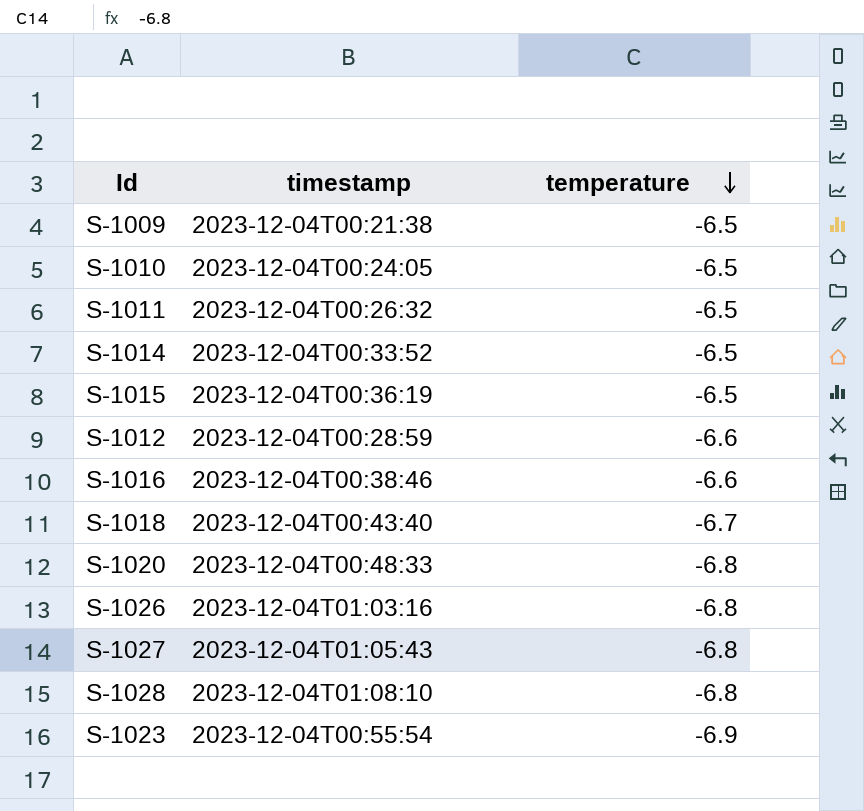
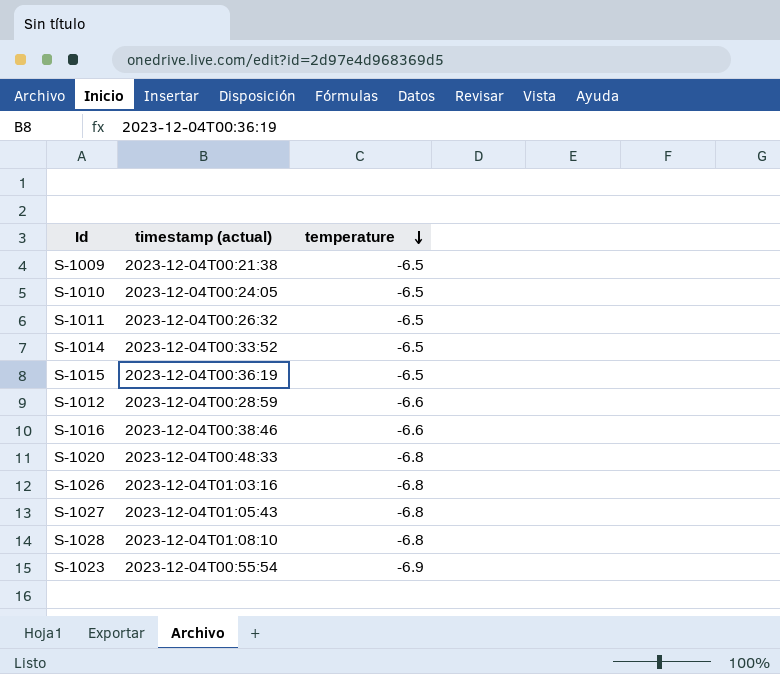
column name: timestamp -> timestamp (actual)
row S-1018: 2023-12-04T00:43:40 | -6.7 -> none

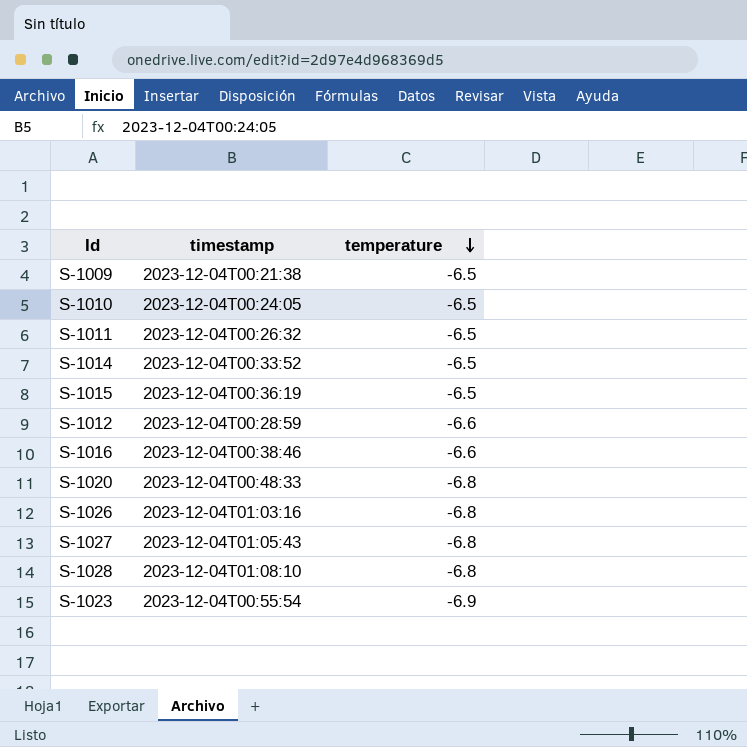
column name: timestamp (actual) -> timestamp

